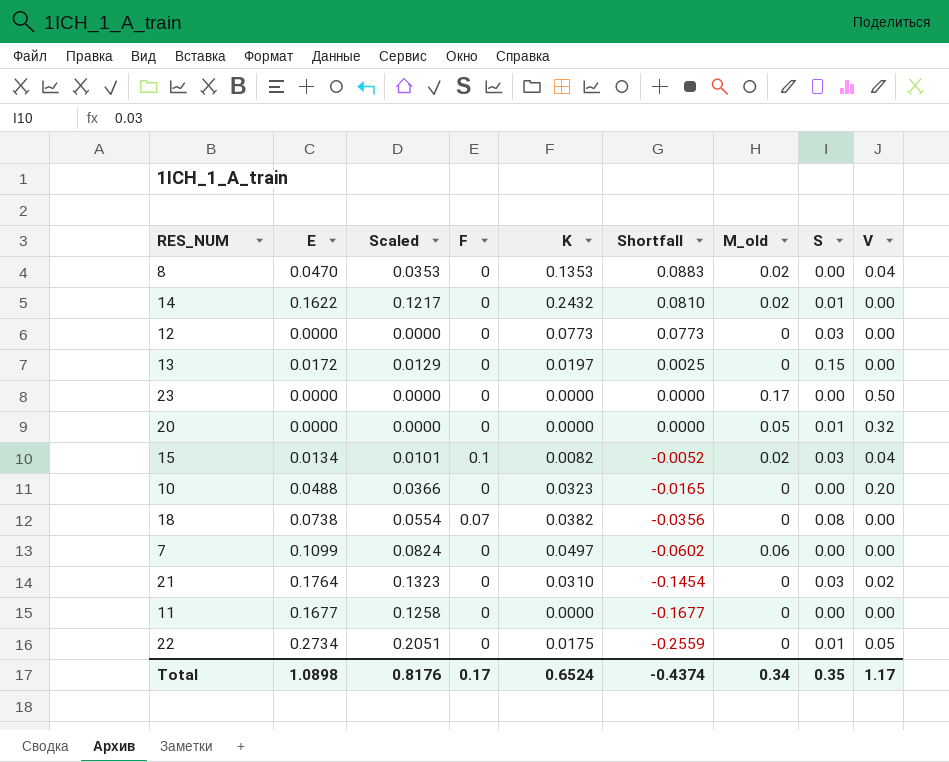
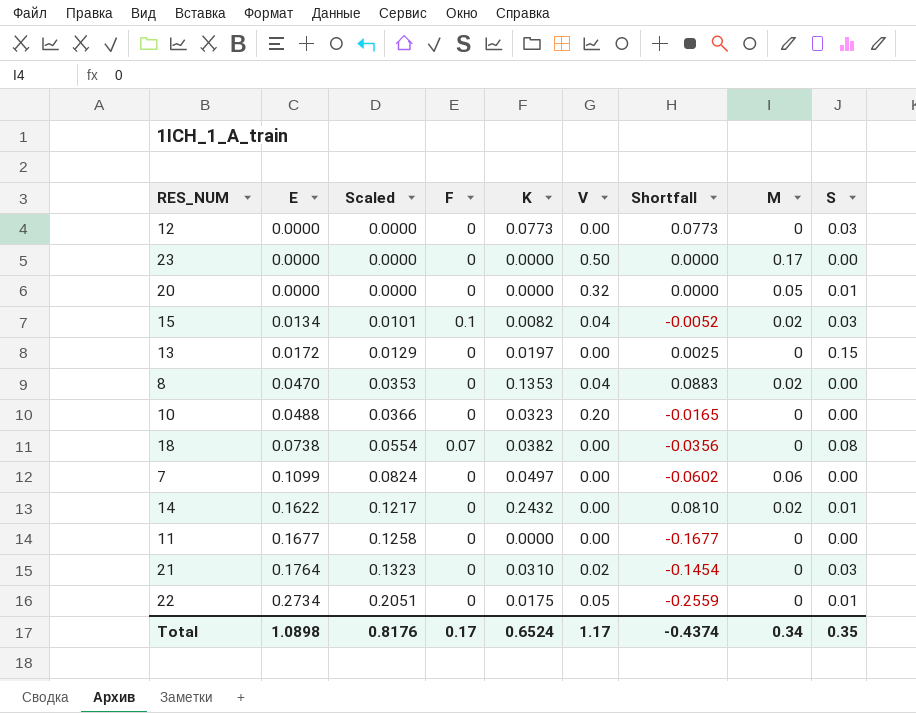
row order: Shortfall descending -> E ascending
column V | position: 9 -> 6
column name: M_old -> M

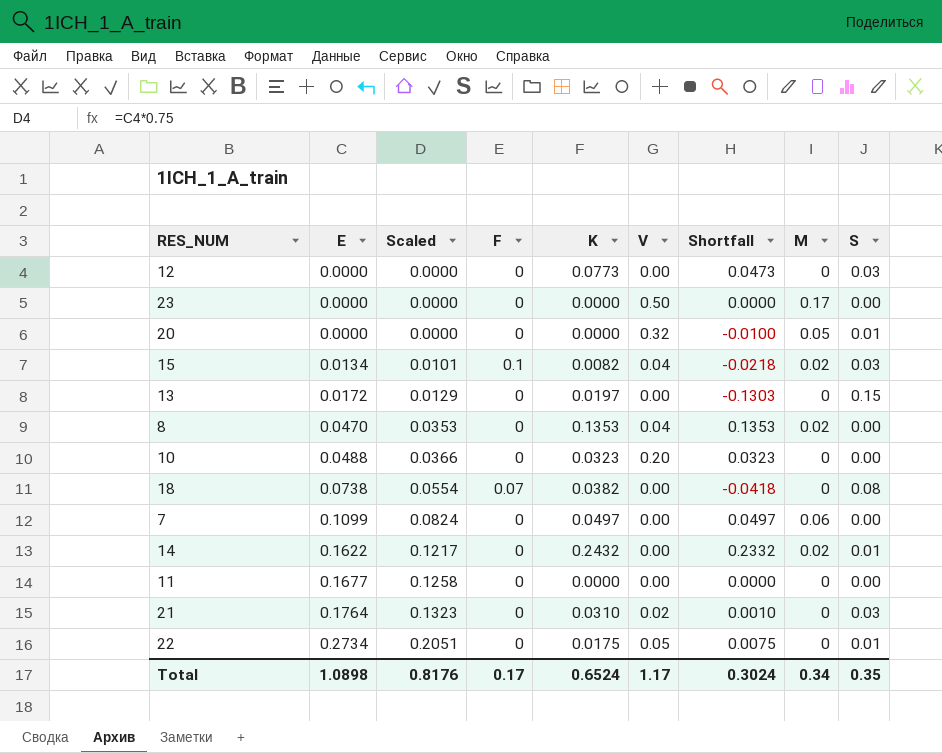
column Shortfall | formula: [K] - [E] -> [K] - [S]
Total | Shortfall: -0.4374 -> 0.3024

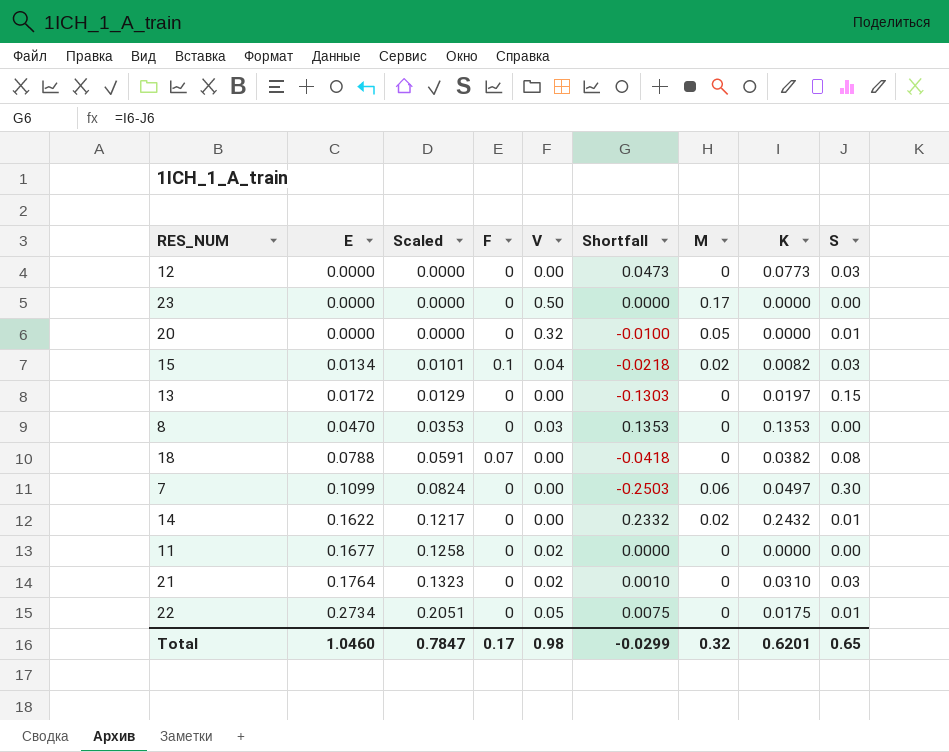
column K | position: 5 -> 8
row 10: 0.0488 | 0.0366 | 0 | 0.0323 | 0.20 | 0.0323 | 0 | 0.00 -> none
8 | V: 0.04 -> 0.03
8 | M: 0.02 -> 0
18 | E: 0.0738 -> 0.0788
18 | Scaled: 0.0554 -> 0.0591
7 | Shortfall: 0.0497 -> -0.2503
7 | S: 0.00 -> 0.30
11 | V: 0.00 -> 0.02
Total | E: 1.0898 -> 1.0460
Total | Scaled: 0.8176 -> 0.7847
Total | V: 1.17 -> 0.98
Total | Shortfall: 0.3024 -> -0.0299
Total | M: 0.34 -> 0.32
Total | K: 0.6524 -> 0.6201
Total | S: 0.35 -> 0.65

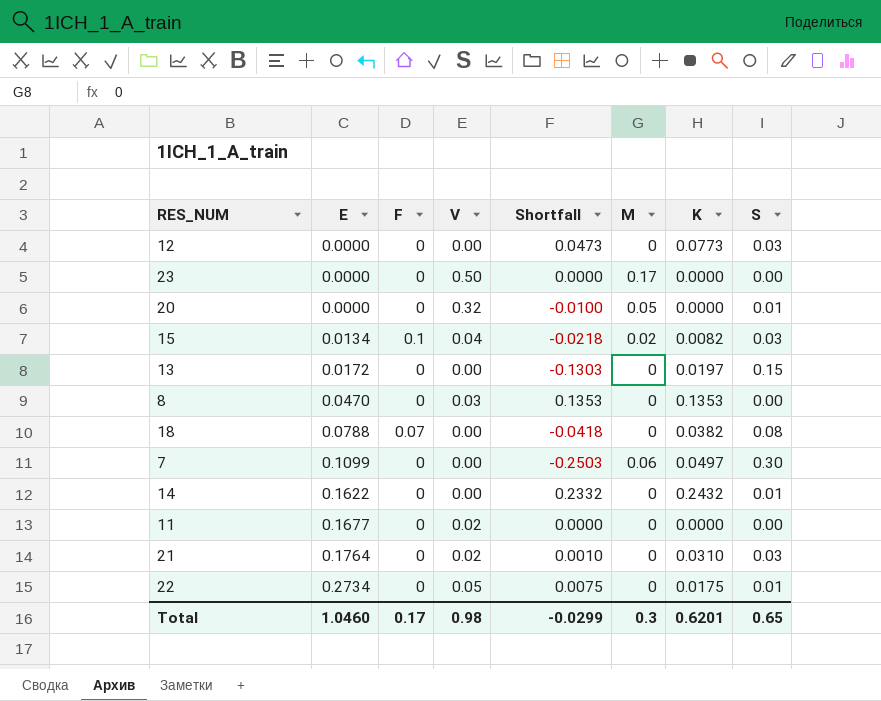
column Scaled | formula: [E] * 0.75 -> none
14 | M: 0.02 -> 0
Total | M: 0.32 -> 0.3

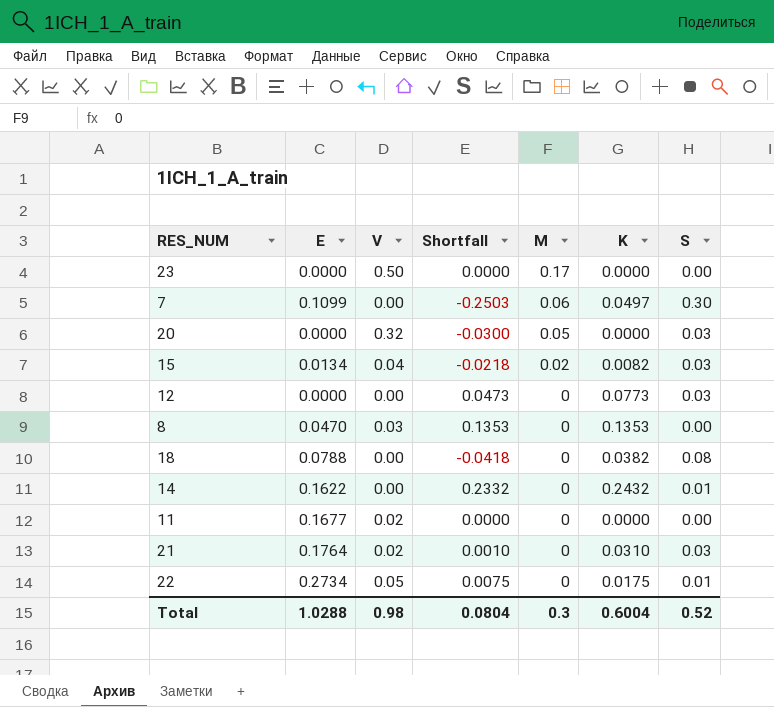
row order: E ascending -> M descending
column F | position: 3 -> none
row 13: 0.0172 | 0 | 0.00 | -0.1303 | 0 | 0.0197 | 0.15 -> none
20 | Shortfall: -0.0100 -> -0.0300
20 | S: 0.01 -> 0.03
Total | E: 1.0460 -> 1.0288
Total | Shortfall: -0.0299 -> 0.0804
Total | K: 0.6201 -> 0.6004
Total | S: 0.65 -> 0.52

